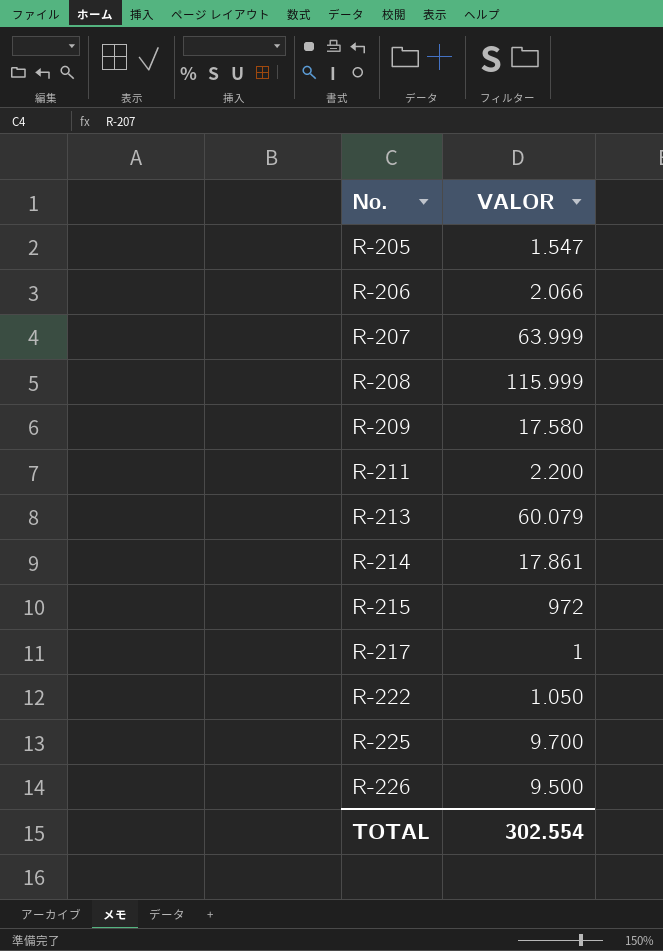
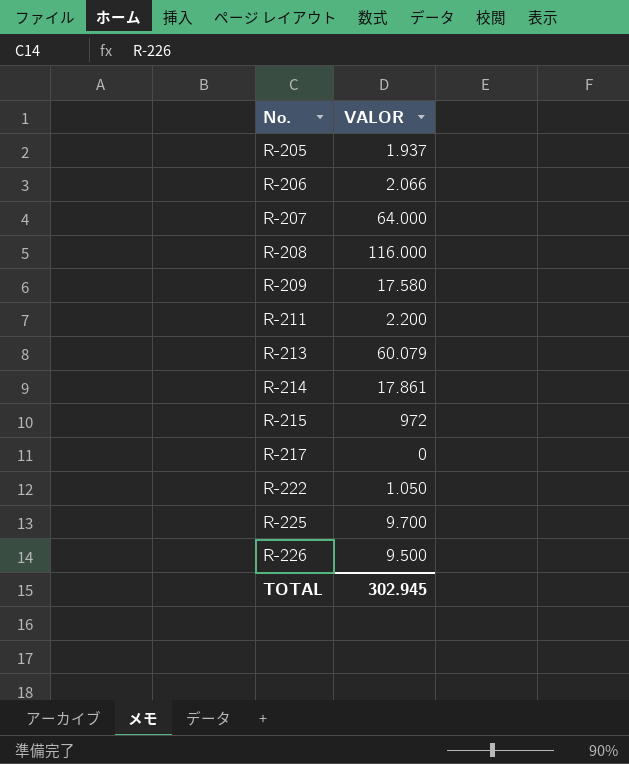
R-205 | VALOR: 1.547 -> 1.937
R-207 | VALOR: 63.999 -> 64.000
R-208 | VALOR: 115.999 -> 116.000
R-217 | VALOR: 1 -> 0
TOTAL | VALOR: 302.554 -> 302.945

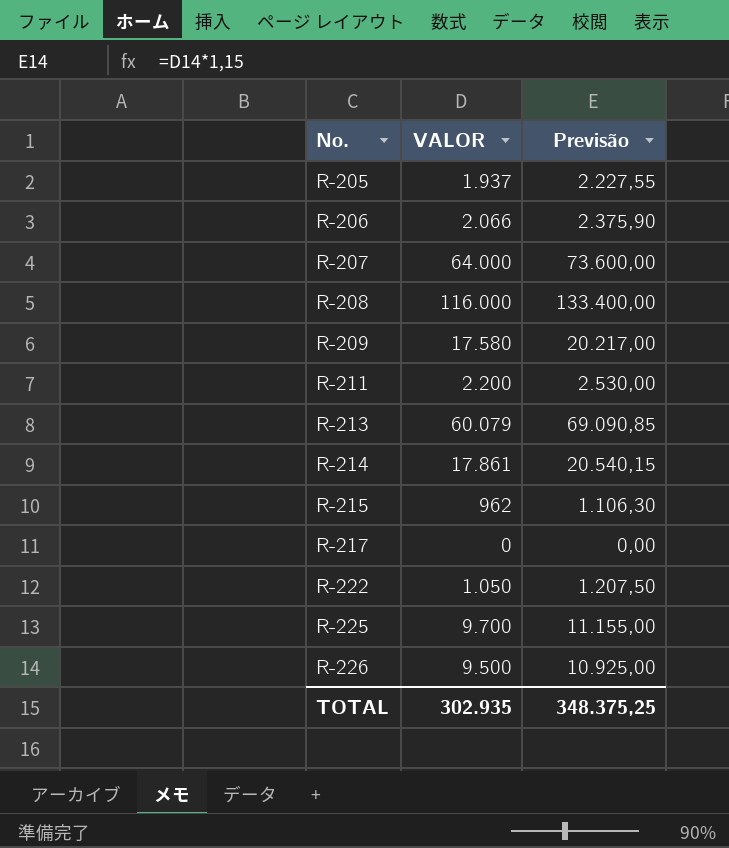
column Previsão | formula: none -> [VALOR] * 1,15
R-215 | VALOR: 972 -> 962
TOTAL | VALOR: 302.945 -> 302.935

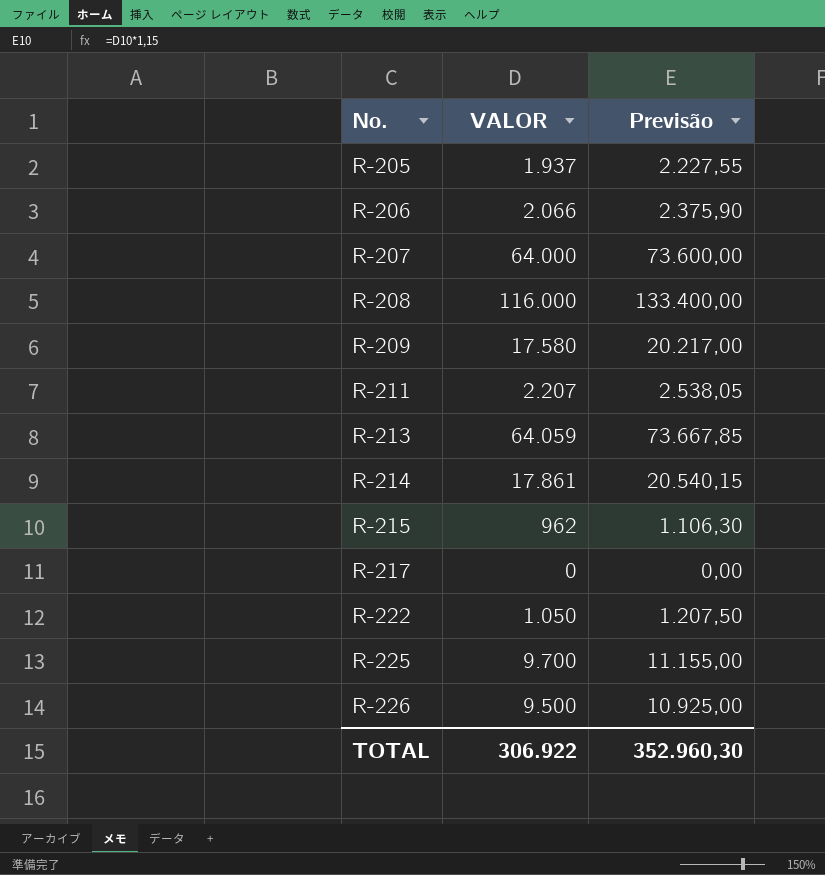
R-211 | VALOR: 2.200 -> 2.207
R-211 | Previsão: 2.530,00 -> 2.538,05
R-213 | VALOR: 60.079 -> 64.059
R-213 | Previsão: 69.090,85 -> 73.667,85
TOTAL | VALOR: 302.935 -> 306.922
TOTAL | Previsão: 348.375,25 -> 352.960,30

